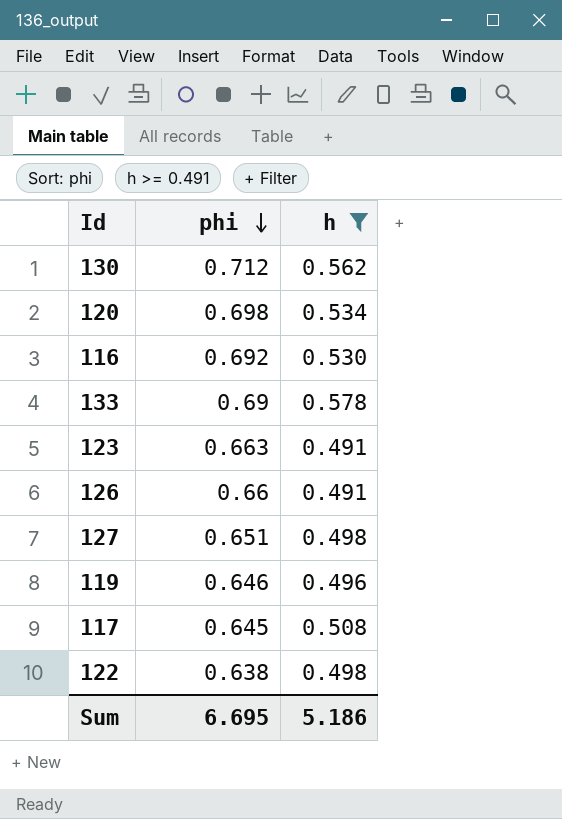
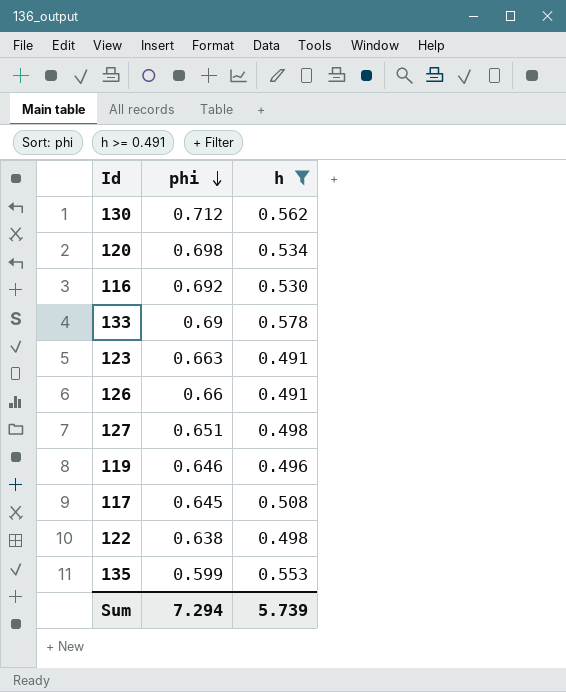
row 135: none -> 0.599 | 0.553
Sum | phi: 6.695 -> 7.294
Sum | h: 5.186 -> 5.739

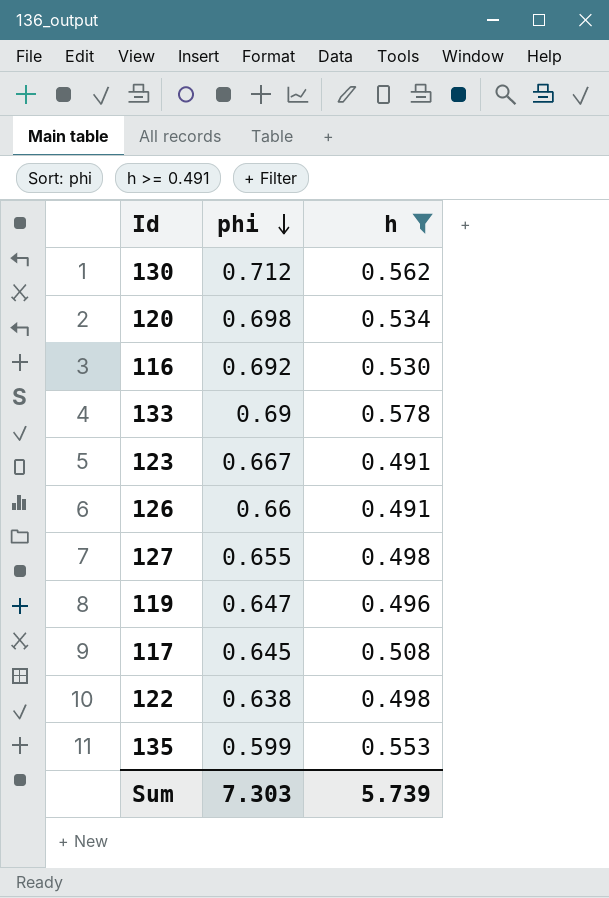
123 | phi: 0.663 -> 0.667
127 | phi: 0.651 -> 0.655
119 | phi: 0.646 -> 0.647
Sum | phi: 7.294 -> 7.303

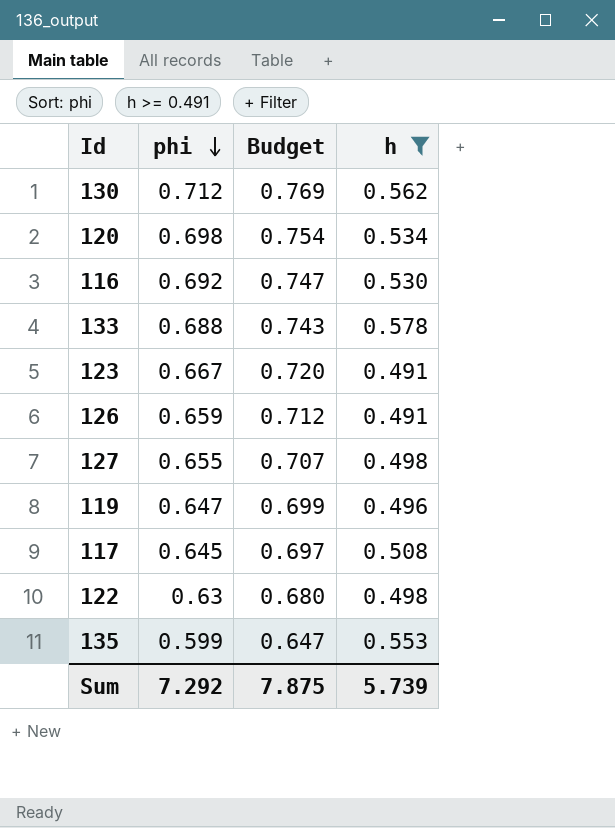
column Budget | formula: none -> [phi] * 1.08
133 | phi: 0.69 -> 0.688
126 | phi: 0.66 -> 0.659
122 | phi: 0.638 -> 0.63
Sum | phi: 7.303 -> 7.292

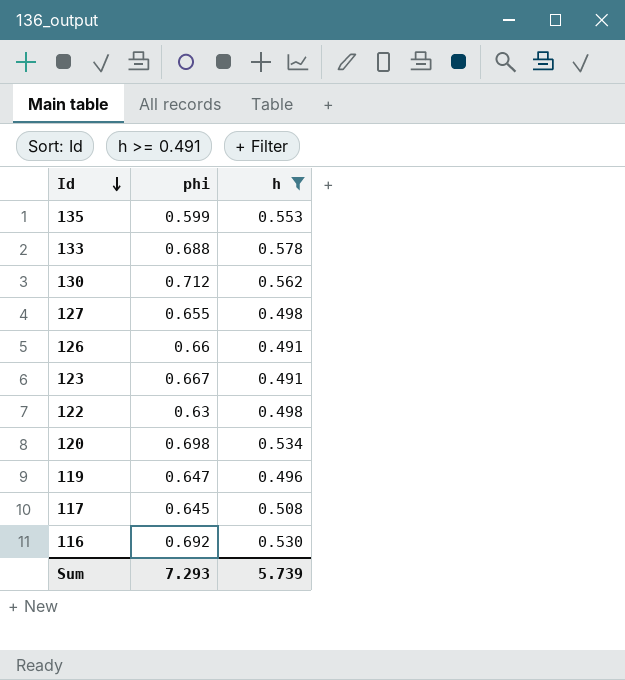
row order: phi descending -> Id descending
column Budget | formula: [phi] * 1.08 -> none
126 | phi: 0.659 -> 0.66
Sum | phi: 7.292 -> 7.293

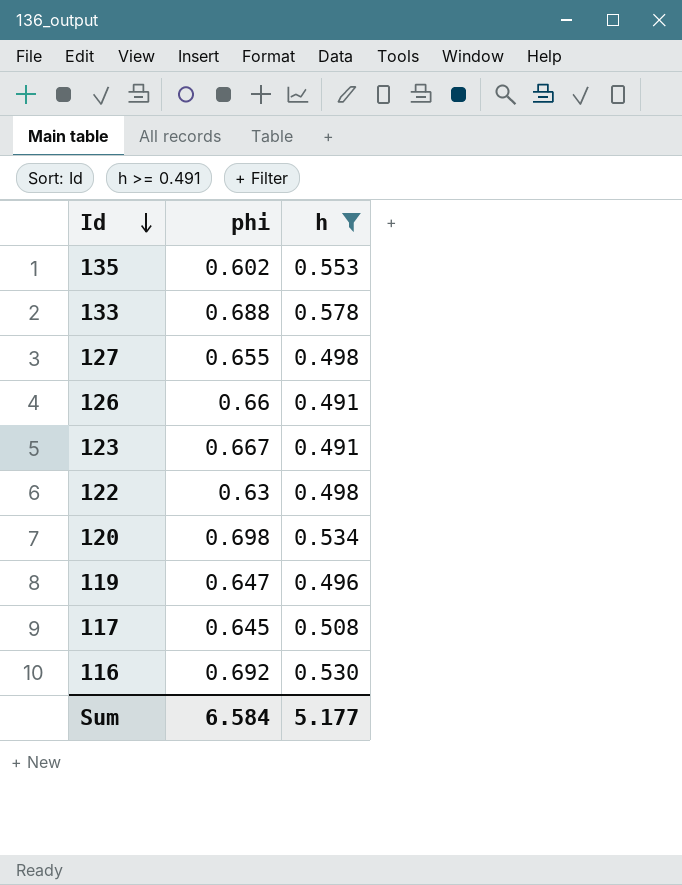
row 130: 0.712 | 0.562 -> none
135 | phi: 0.599 -> 0.602
Sum | phi: 7.293 -> 6.584
Sum | h: 5.739 -> 5.177

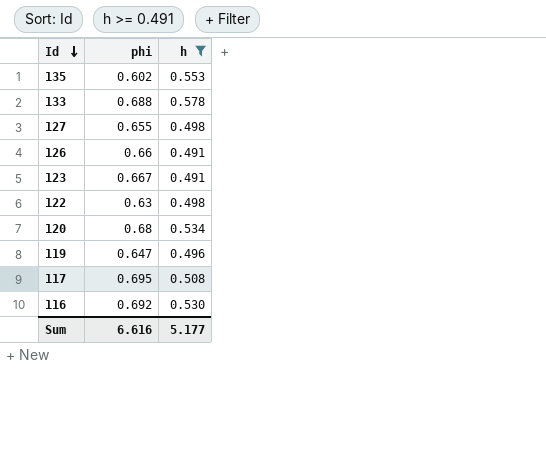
120 | phi: 0.698 -> 0.68
117 | phi: 0.645 -> 0.695
Sum | phi: 6.584 -> 6.616

